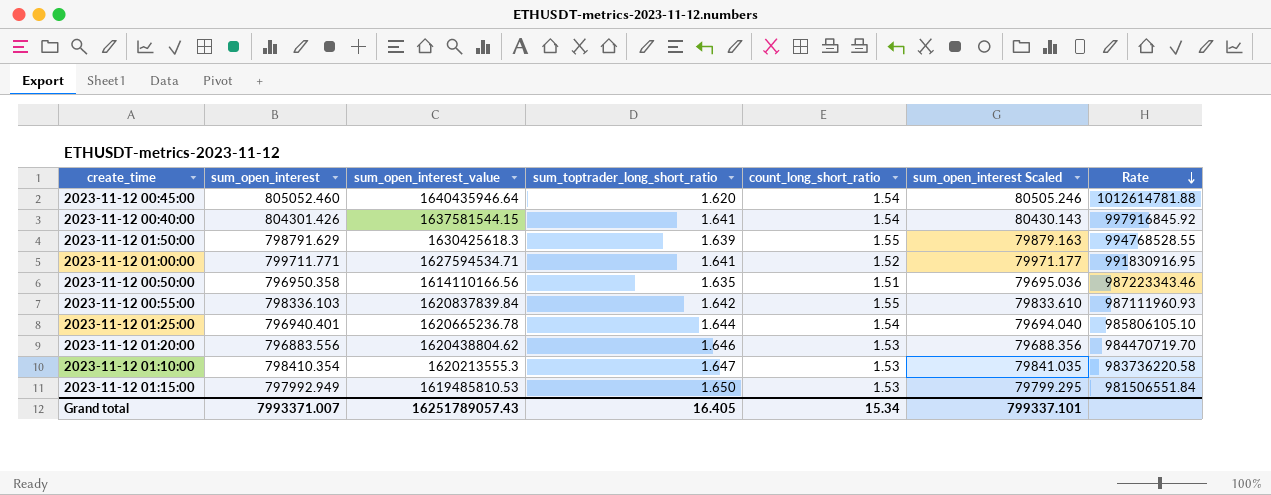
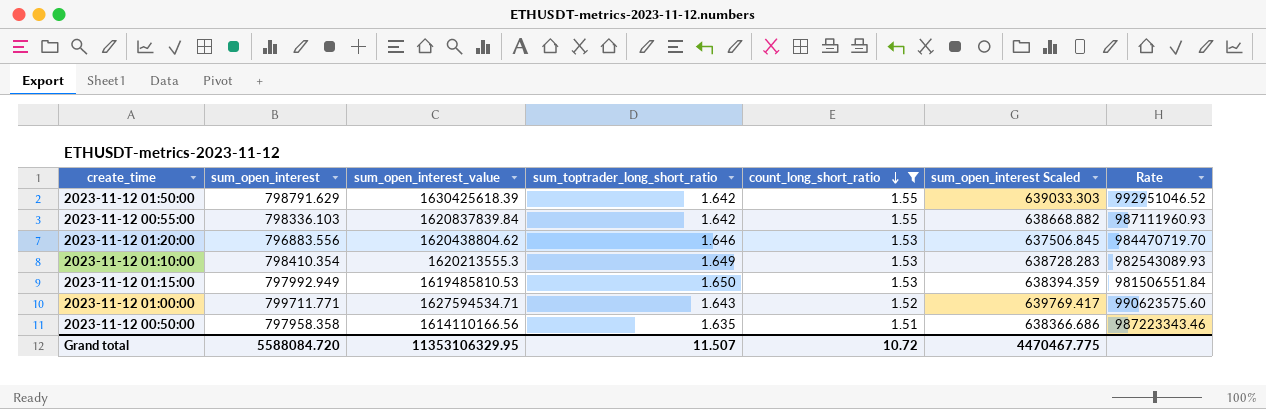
filter: none -> count_long_short_ratio != 1.54
row order: Rate descending -> count_long_short_ratio descending
column sum_open_interest Scaled | formula: [sum_open_interest] * 0.1 -> [sum_open_interest] * 0.8
2023-11-12 01:50:00 | sum_open_interest_value: 1630425618.3 -> 1630425618.39
2023-11-12 01:50:00 | sum_toptrader_long_short_ratio: 1.639 -> 1.642
2023-11-12 01:50:00 | Rate: 994768528.55 -> 992951046.52
2023-11-12 01:10:00 | sum_toptrader_long_short_ratio: 1.647 -> 1.649
2023-11-12 01:10:00 | Rate: 983736220.58 -> 982543089.93
2023-11-12 01:00:00 | sum_toptrader_long_short_ratio: 1.641 -> 1.643
2023-11-12 01:00:00 | Rate: 991830916.95 -> 990623575.60
2023-11-12 00:50:00 | sum_open_interest: 796950.358 -> 797958.358
Grand total | sum_open_interest: 7993371.007 -> 5588084.720
Grand total | sum_open_interest_value: 16251789057.43 -> 11353106329.95
Grand total | sum_toptrader_long_short_ratio: 16.405 -> 11.507
Grand total | count_long_short_ratio: 15.34 -> 10.72
Grand total | sum_open_interest Scaled: 799337.101 -> 4470467.775

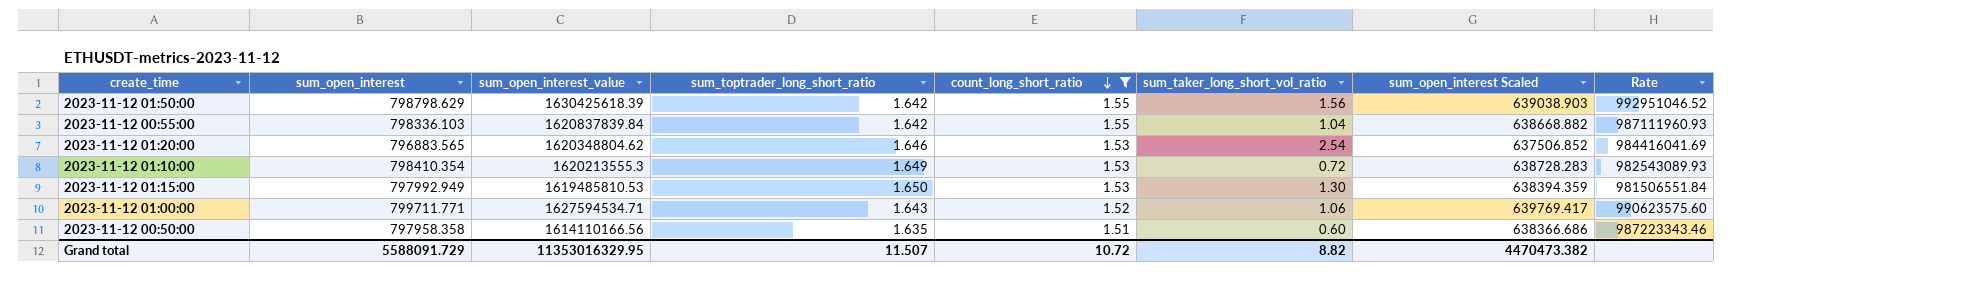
column sum_taker_long_short_vol_ratio | position: none -> 6
2023-11-12 01:50:00 | sum_open_interest: 798791.629 -> 798798.629
2023-11-12 01:50:00 | sum_open_interest Scaled: 639033.303 -> 639038.903
2023-11-12 01:20:00 | sum_open_interest: 796883.556 -> 796883.565
2023-11-12 01:20:00 | sum_open_interest_value: 1620438804.62 -> 1620348804.62
2023-11-12 01:20:00 | sum_open_interest Scaled: 637506.845 -> 637506.852
2023-11-12 01:20:00 | Rate: 984470719.70 -> 984416041.69
Grand total | sum_open_interest: 5588084.720 -> 5588091.729
Grand total | sum_open_interest_value: 11353106329.95 -> 11353016329.95
Grand total | sum_open_interest Scaled: 4470467.775 -> 4470473.382

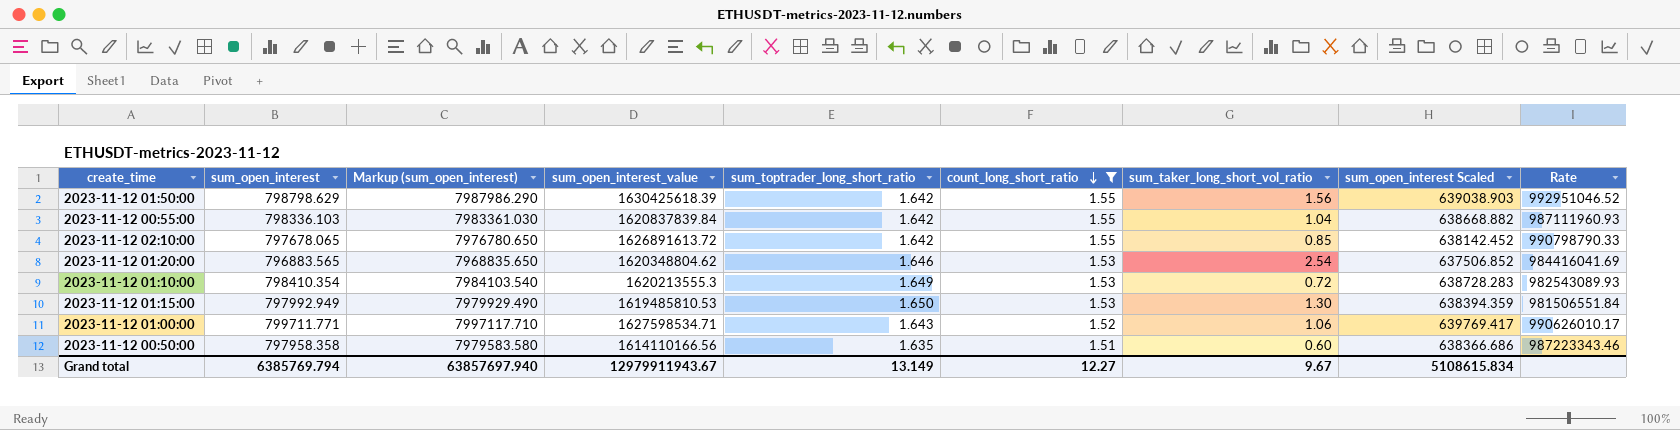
column Markup (sum_open_interest) | formula: none -> [sum_open_interest] * 10
row 2023-11-12 02:10:00: none -> 797678.065 | 7976780.650 | 1626891613.72 | 1.642 | 1.55 | 0.85 | 638142.452 | 990798790.33
2023-11-12 01:00:00 | sum_open_interest_value: 1627594534.71 -> 1627598534.71
2023-11-12 01:00:00 | Rate: 990623575.60 -> 990626010.17
Grand total | sum_open_interest: 5588091.729 -> 6385769.794
Grand total | sum_open_interest_value: 11353016329.95 -> 12979911943.67
Grand total | sum_toptrader_long_short_ratio: 11.507 -> 13.149
Grand total | count_long_short_ratio: 10.72 -> 12.27
Grand total | sum_taker_long_short_vol_ratio: 8.82 -> 9.67
Grand total | sum_open_interest Scaled: 4470473.382 -> 5108615.834

